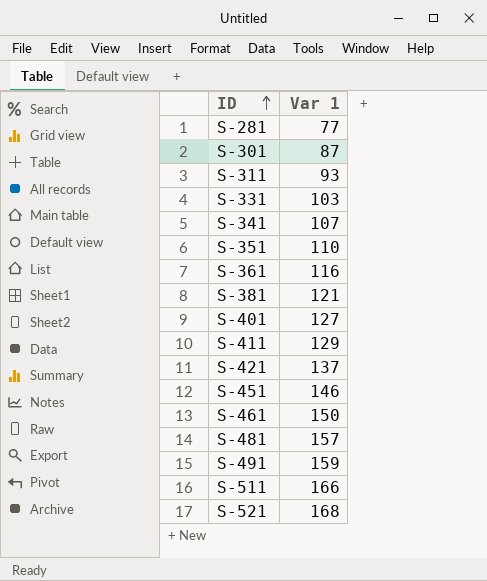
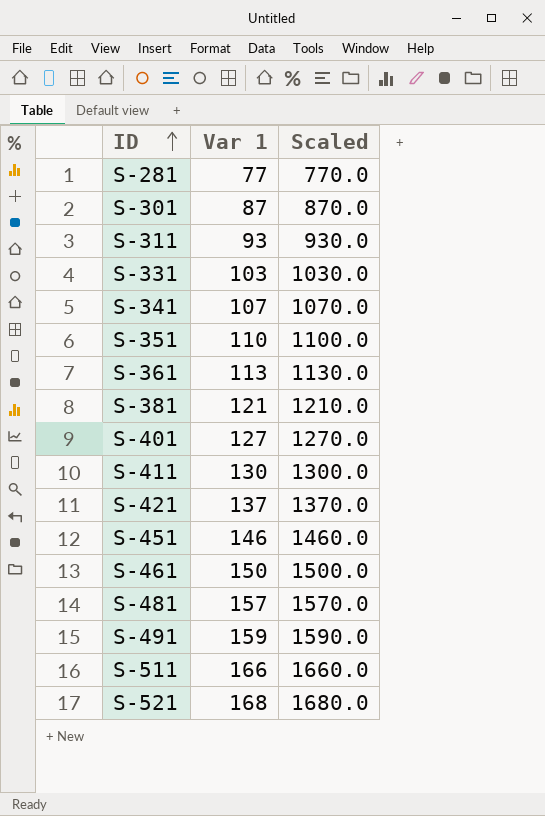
column Scaled | formula: none -> [Var 1] * 10
S-361 | Var 1: 116 -> 113
S-411 | Var 1: 129 -> 130

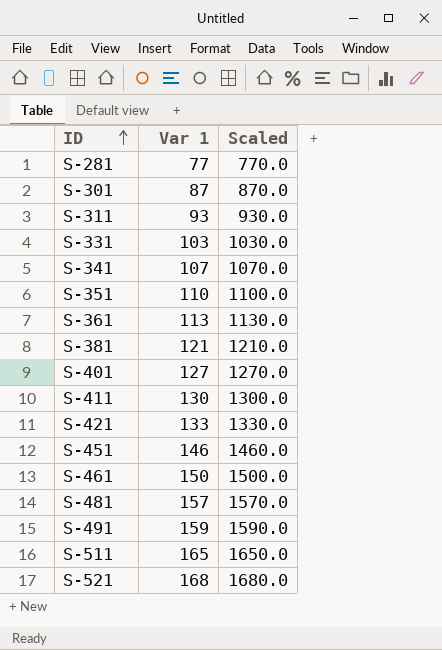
S-421 | Var 1: 137 -> 133
S-421 | Scaled: 1370.0 -> 1330.0
S-511 | Var 1: 166 -> 165
S-511 | Scaled: 1660.0 -> 1650.0

